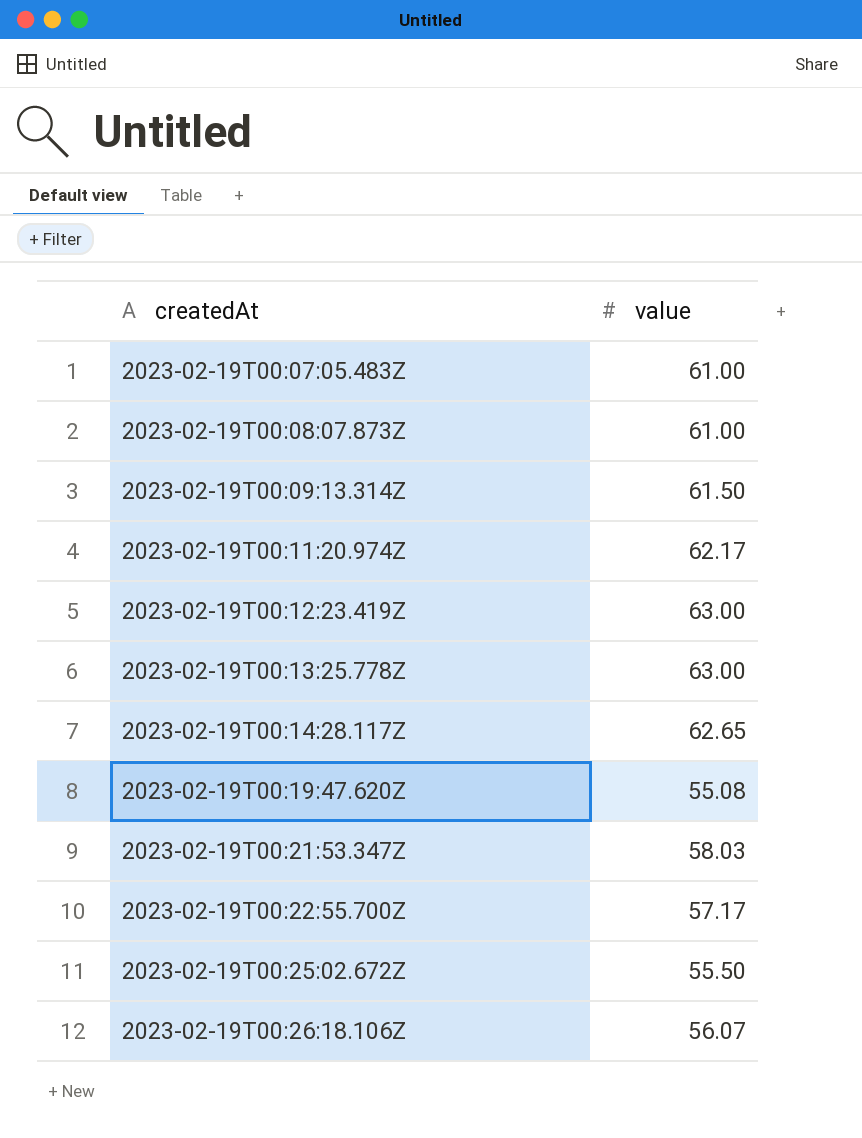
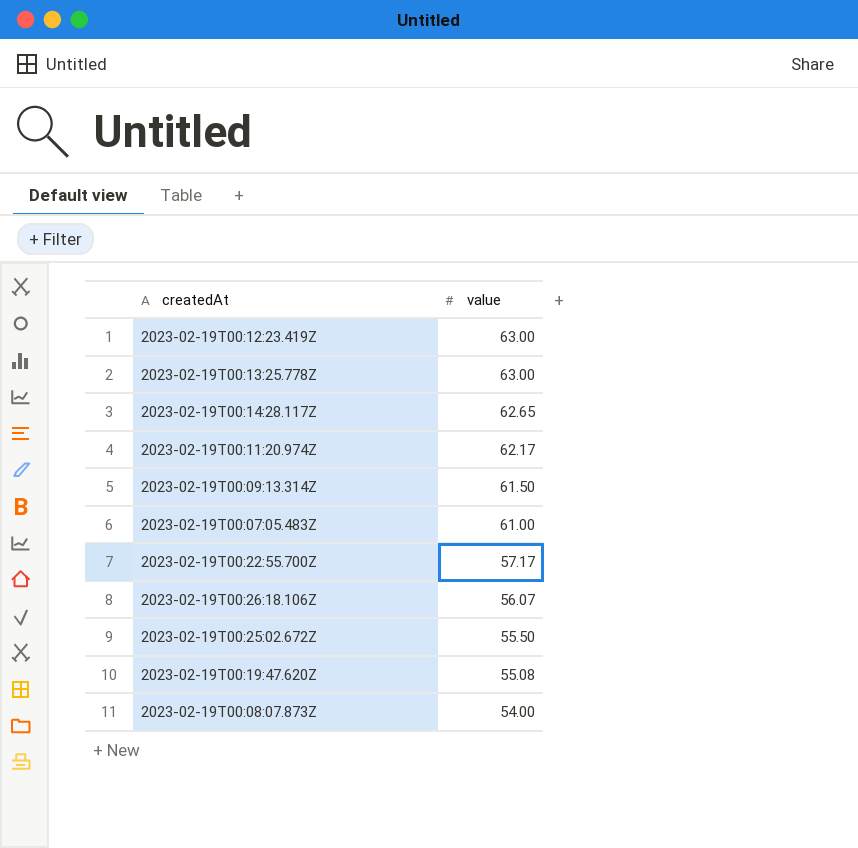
row order: createdAt ascending -> value descending
row 2023-02-19T00:21:53.347Z: 58.03 -> none
2023-02-19T00:08:07.873Z | value: 61.00 -> 54.00

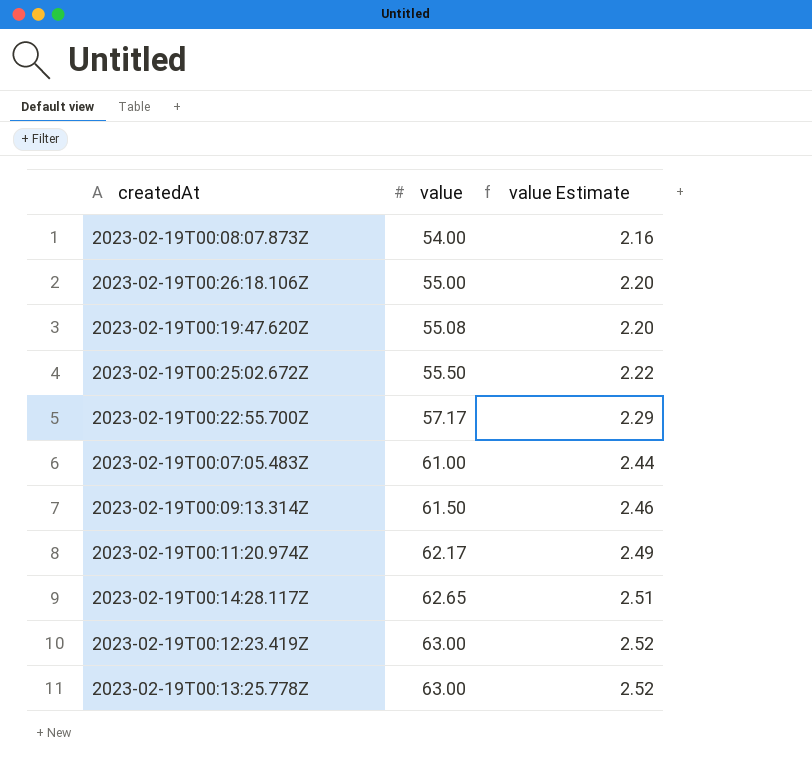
row order: value descending -> value ascending
column value Estimate | formula: none -> [value] * 0.04
2023-02-19T00:26:18.106Z | value: 56.07 -> 55.00

